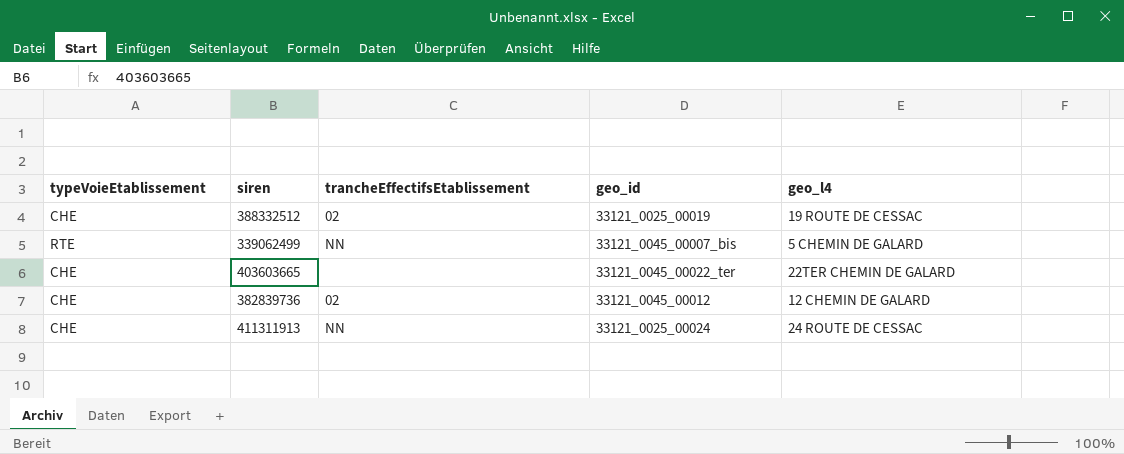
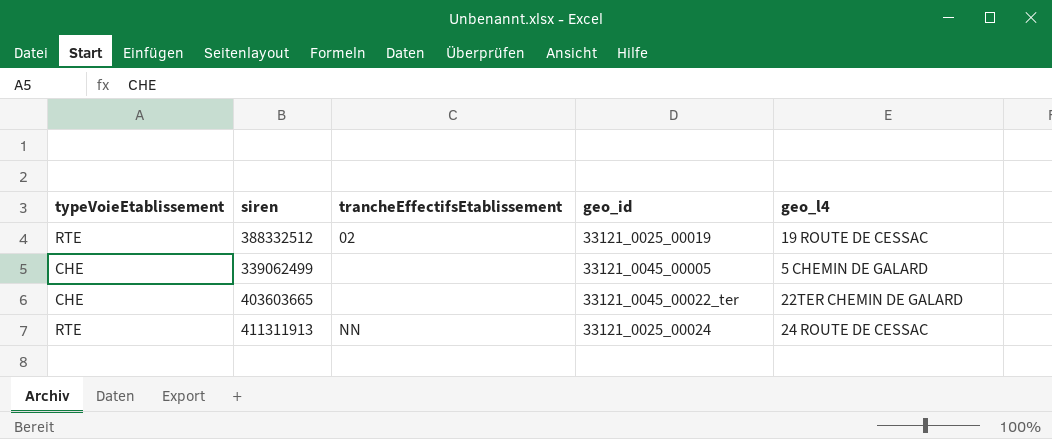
row 382839736: CHE | 02 | 33121_0045_00012 | 12 CHEMIN DE GALARD -> none
388332512 | typeVoieEtablissement: CHE -> RTE
339062499 | typeVoieEtablissement: RTE -> CHE
339062499 | trancheEffectifsEtablissement: NN -> none
339062499 | geo_id: 33121_0045_00007_bis -> 33121_0045_00005
411311913 | typeVoieEtablissement: CHE -> RTE

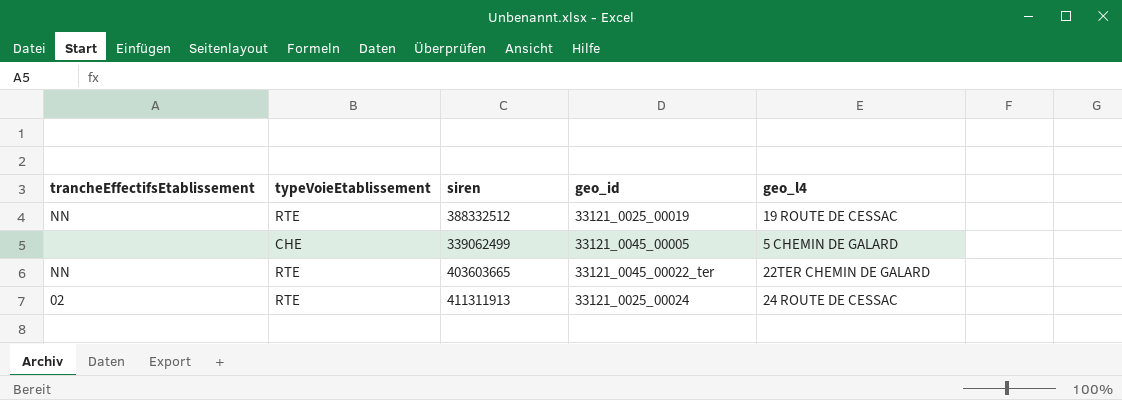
column trancheEffectifsEtablissement | position: 3 -> 1
388332512 | trancheEffectifsEtablissement: 02 -> NN
403603665 | trancheEffectifsEtablissement: none -> NN
403603665 | typeVoieEtablissement: CHE -> RTE
411311913 | trancheEffectifsEtablissement: NN -> 02

